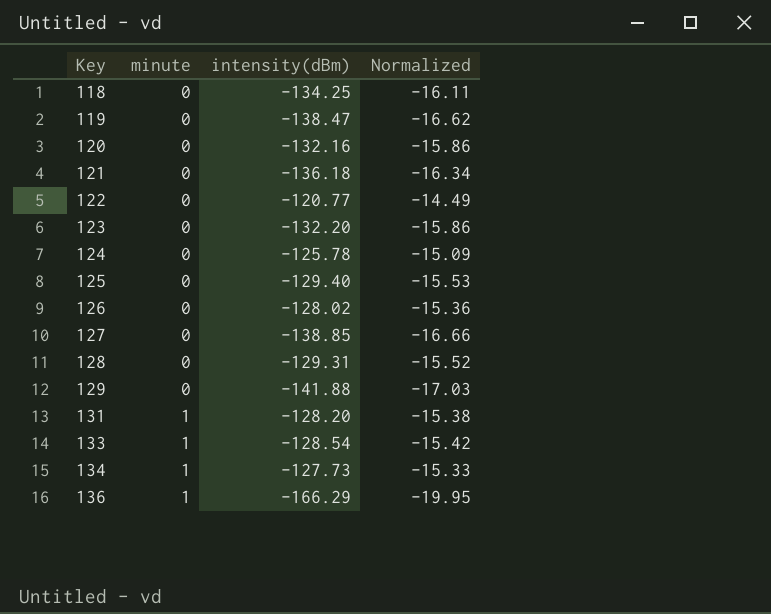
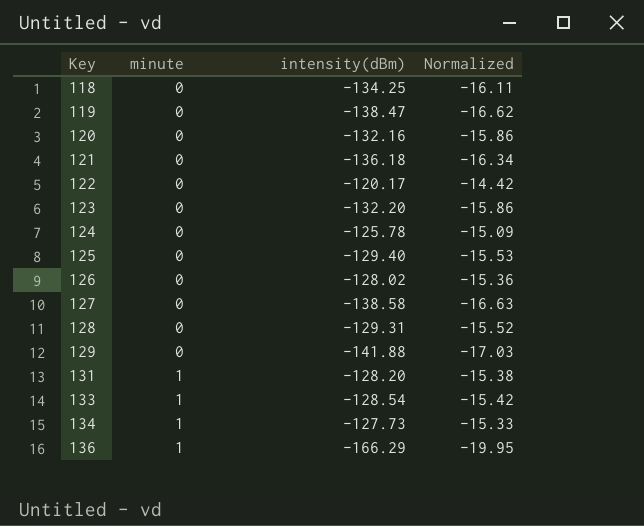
122 | intensity(dBm): -120.77 -> -120.17
122 | Normalized: -14.49 -> -14.42
127 | intensity(dBm): -138.85 -> -138.58
127 | Normalized: -16.66 -> -16.63

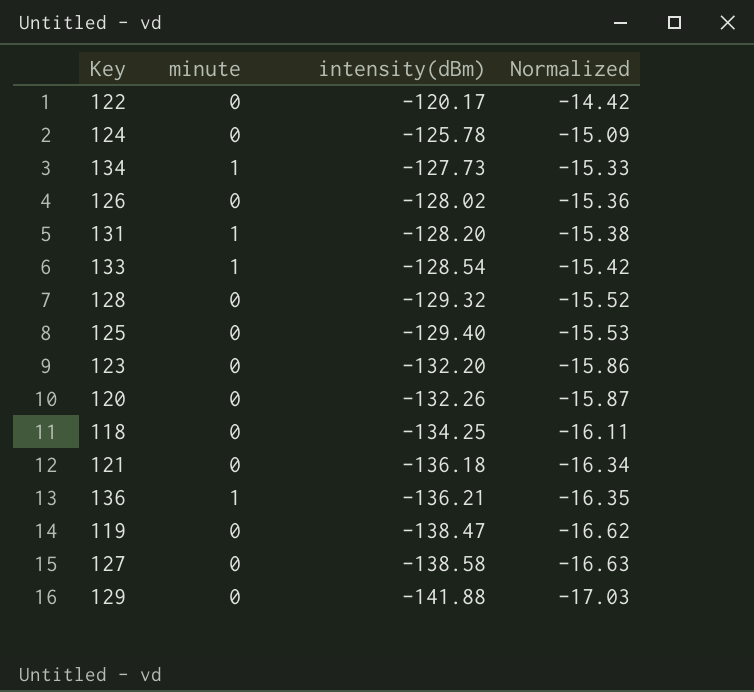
row order: Key ascending -> intensity(dBm) descending
128 | intensity(dBm): -129.31 -> -129.32
120 | intensity(dBm): -132.16 -> -132.26
120 | Normalized: -15.86 -> -15.87
136 | intensity(dBm): -166.29 -> -136.21
136 | Normalized: -19.95 -> -16.35

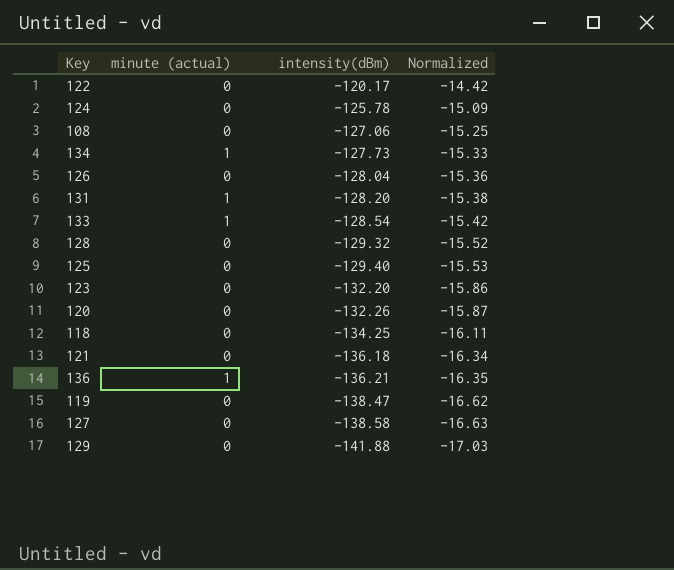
column name: minute -> minute (actual)
row 108: none -> 0 | -127.06 | -15.25
126 | intensity(dBm): -128.02 -> -128.04

